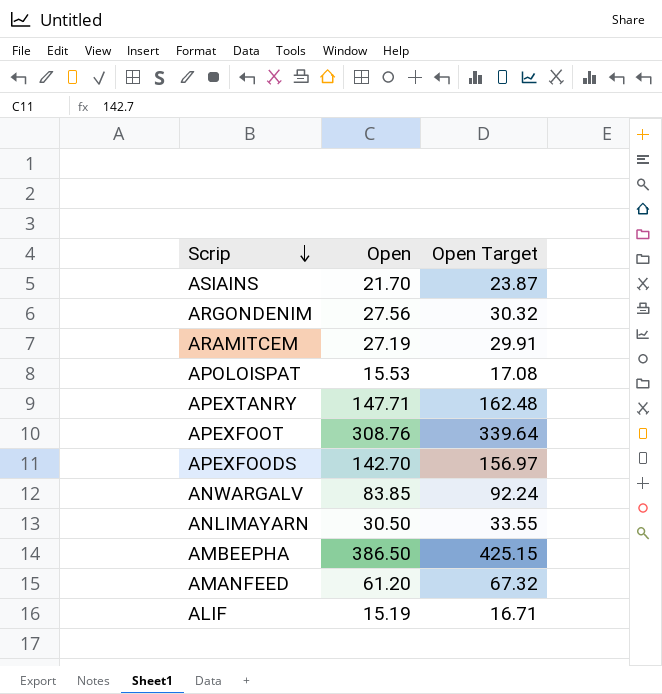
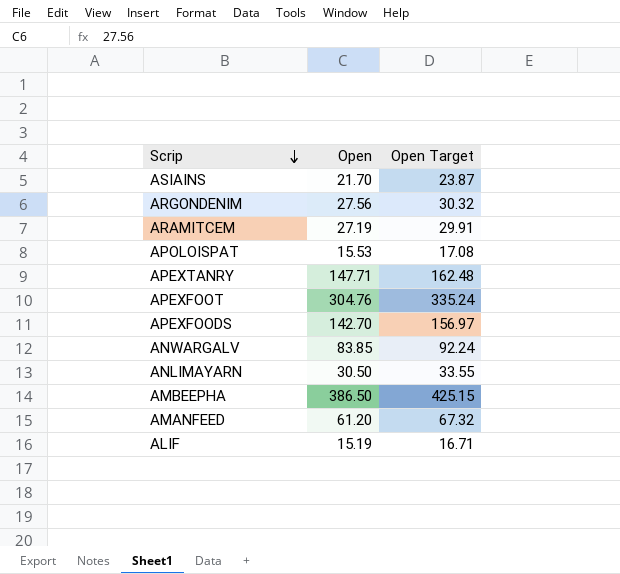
APEXFOOT | Open: 308.76 -> 304.76
APEXFOOT | Open Target: 339.64 -> 335.24

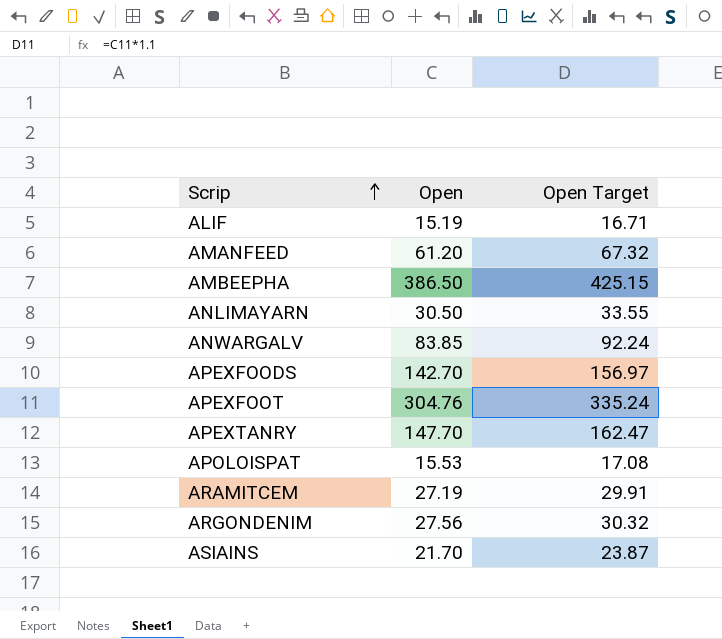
row order: Scrip descending -> Scrip ascending
APEXTANRY | Open: 147.71 -> 147.70
APEXTANRY | Open Target: 162.48 -> 162.47

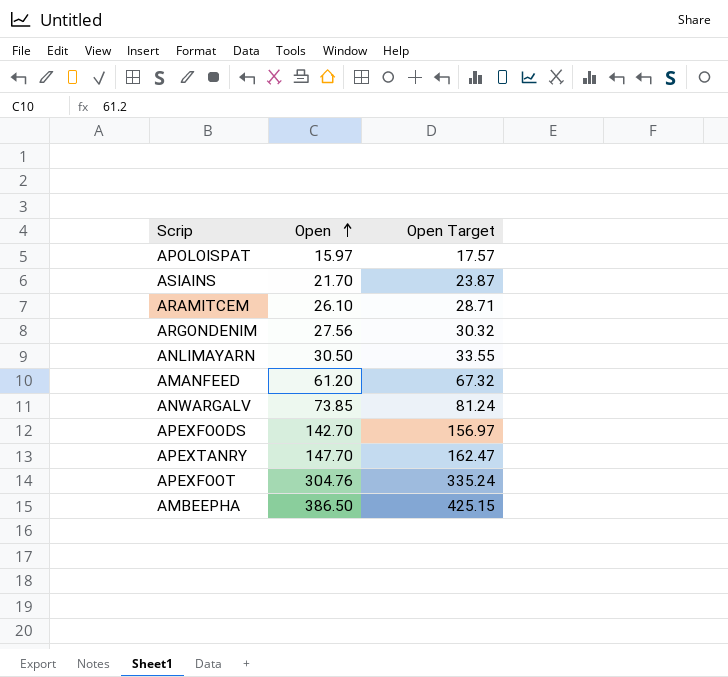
row order: Scrip ascending -> Open ascending
row ALIF: 15.19 | 16.71 -> none
APOLOISPAT | Open: 15.53 -> 15.97
APOLOISPAT | Open Target: 17.08 -> 17.57
ARAMITCEM | Open: 27.19 -> 26.10
ARAMITCEM | Open Target: 29.91 -> 28.71
ANWARGALV | Open: 83.85 -> 73.85
ANWARGALV | Open Target: 92.24 -> 81.24

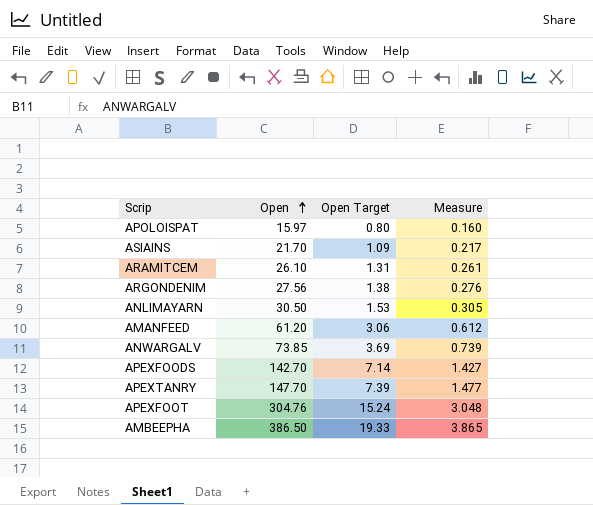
column Open Target | formula: [Open] * 1.1 -> [Open] * 0.05
column Measure | formula: none -> [Open] * 0.01

